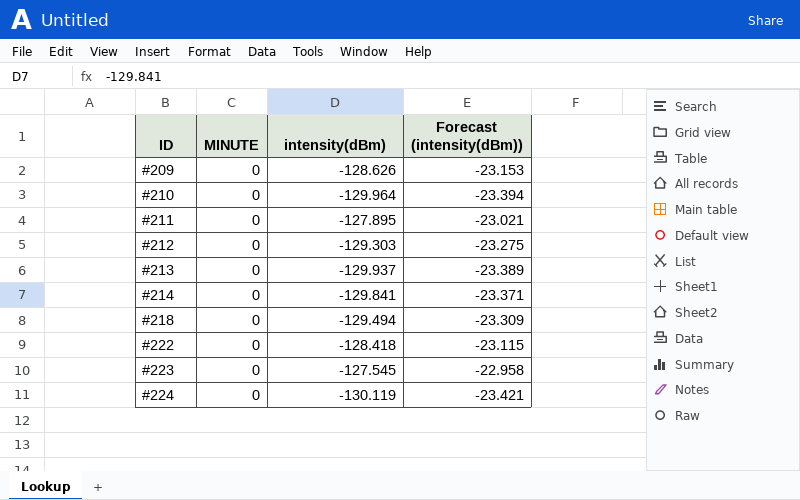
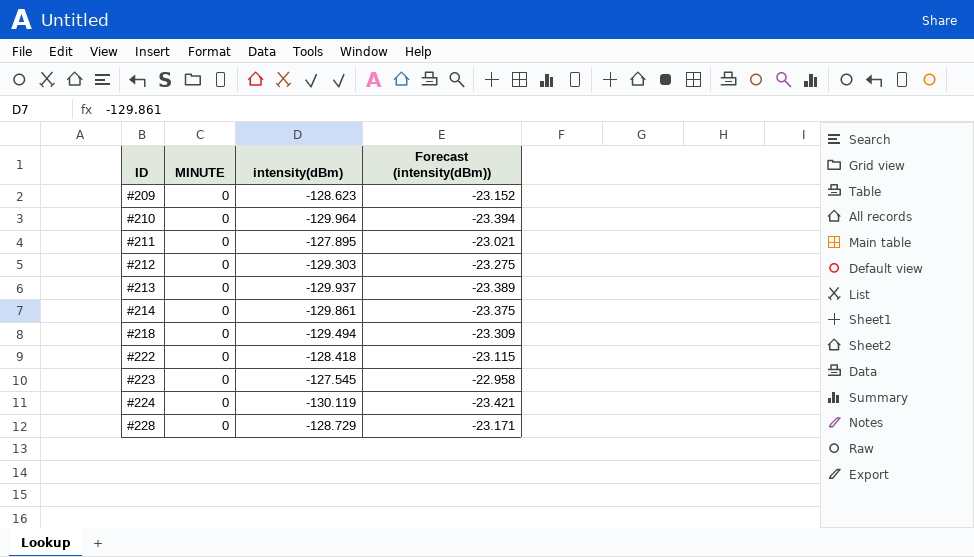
#209 | intensity(dBm): -128.626 -> -128.623
#209 | Forecast (intensity(dBm)): -23.153 -> -23.152
#214 | intensity(dBm): -129.841 -> -129.861
#214 | Forecast (intensity(dBm)): -23.371 -> -23.375
row #228: none -> 0 | -128.729 | -23.171

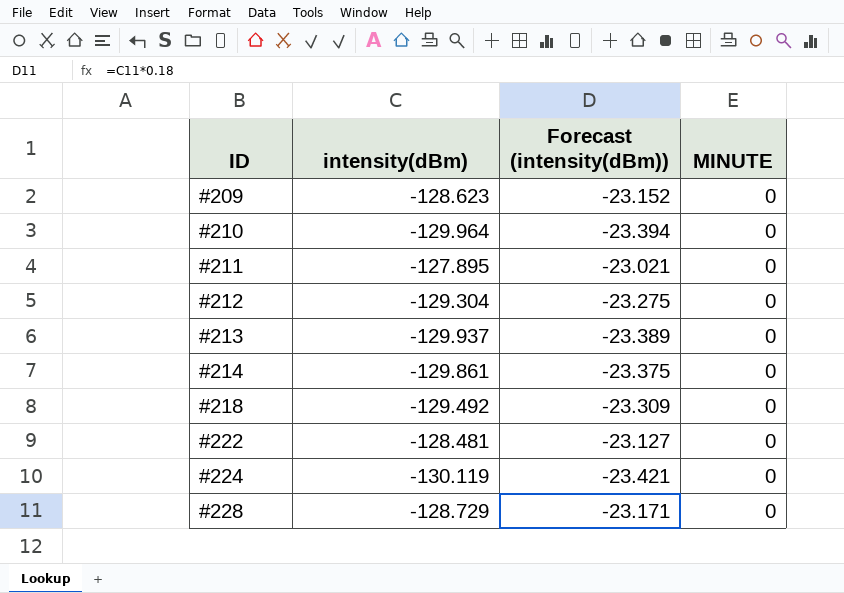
column MINUTE | position: 2 -> 4
row #223: 0 | -127.545 | -22.958 -> none
#212 | intensity(dBm): -129.303 -> -129.304
#218 | intensity(dBm): -129.494 -> -129.492
#222 | intensity(dBm): -128.418 -> -128.481
#222 | Forecast (intensity(dBm)): -23.115 -> -23.127

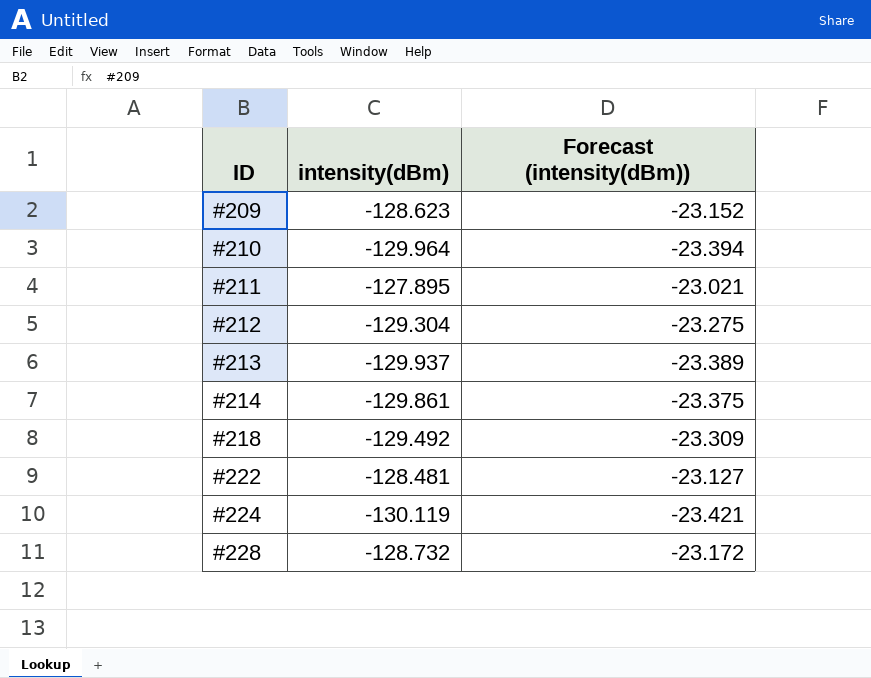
column MINUTE | position: 4 -> none
#228 | intensity(dBm): -128.729 -> -128.732
#228 | Forecast (intensity(dBm)): -23.171 -> -23.172

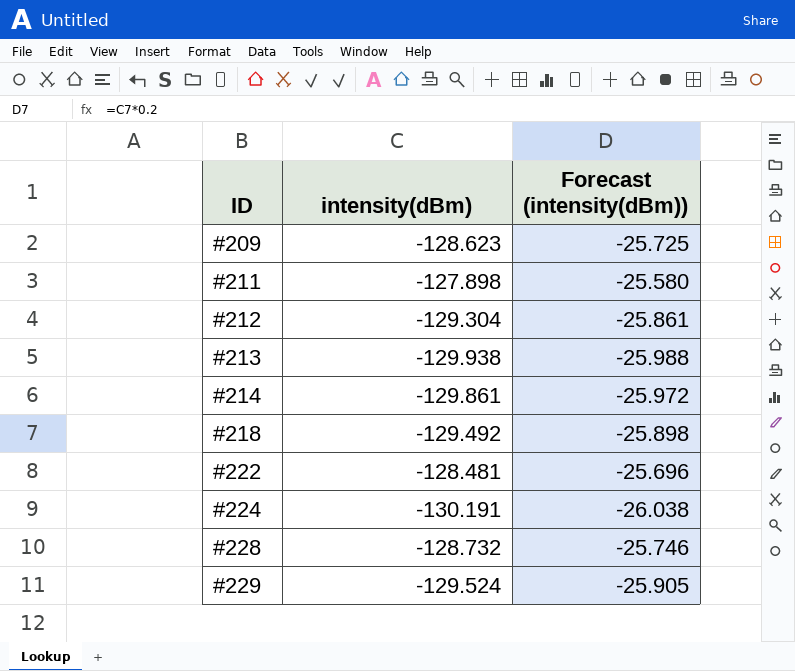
column Forecast (intensity(dBm)) | formula: [intensity(dBm)] * 0.18 -> [intensity(dBm)] * 0.2
row #210: -129.964 | -23.394 -> none
#211 | intensity(dBm): -127.895 -> -127.898
#213 | intensity(dBm): -129.937 -> -129.938
#224 | intensity(dBm): -130.119 -> -130.191
row #229: none -> -129.524 | -25.905

